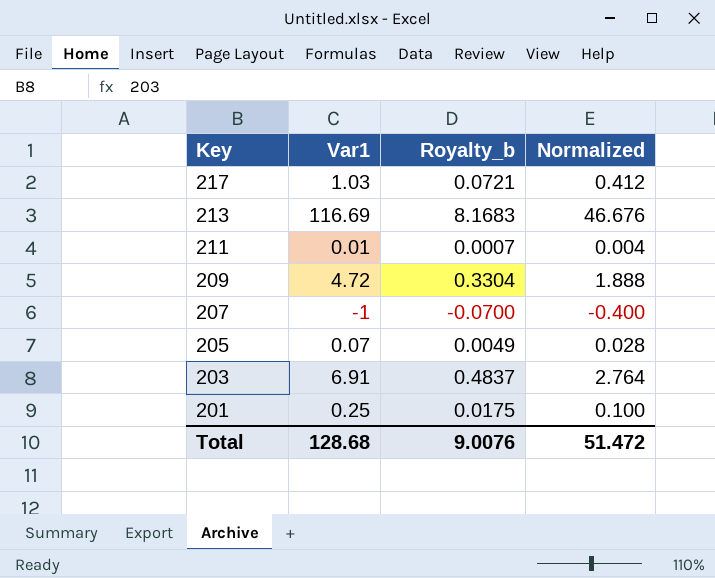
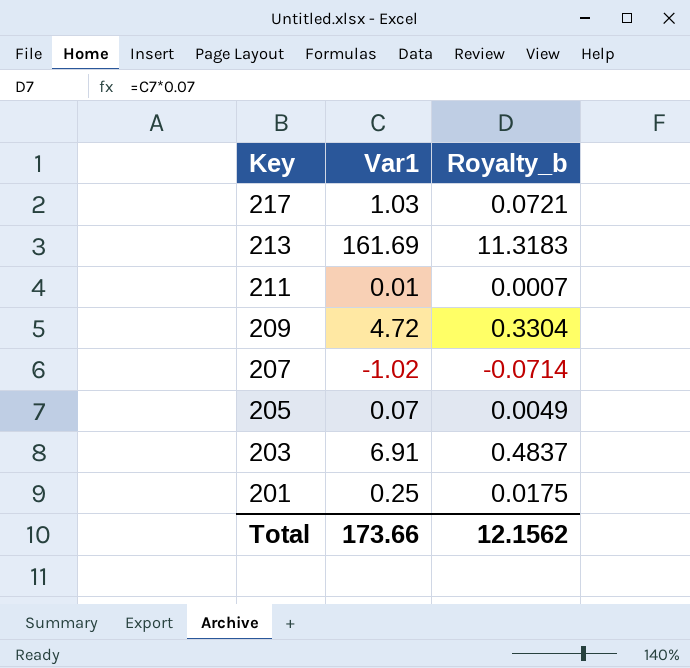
column Normalized | formula: [Var1] * 0.4 -> none
213 | Var1: 116.69 -> 161.69
213 | Royalty_b: 8.1683 -> 11.3183
207 | Var1: -1 -> -1.02
207 | Royalty_b: -0.0700 -> -0.0714
Total | Var1: 128.68 -> 173.66
Total | Royalty_b: 9.0076 -> 12.1562

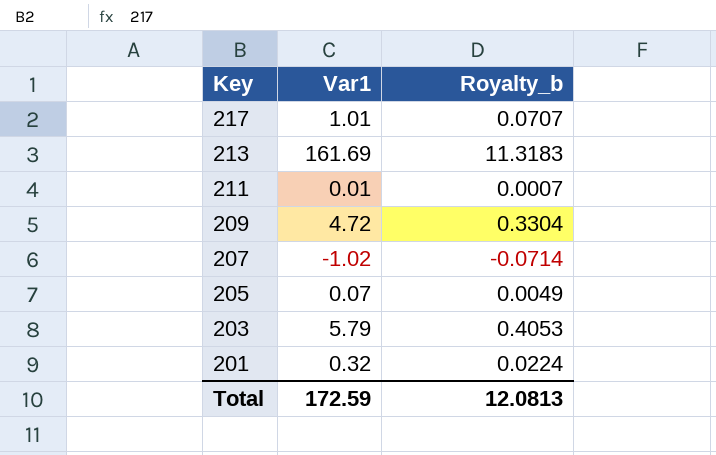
217 | Var1: 1.03 -> 1.01
217 | Royalty_b: 0.0721 -> 0.0707
203 | Var1: 6.91 -> 5.79
203 | Royalty_b: 0.4837 -> 0.4053
201 | Var1: 0.25 -> 0.32
201 | Royalty_b: 0.0175 -> 0.0224
Total | Var1: 173.66 -> 172.59
Total | Royalty_b: 12.1562 -> 12.0813

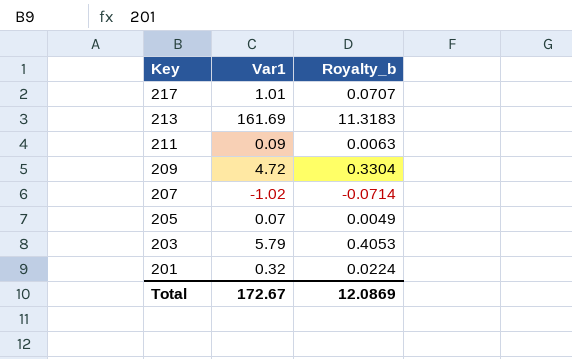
211 | Var1: 0.01 -> 0.09
211 | Royalty_b: 0.0007 -> 0.0063
Total | Var1: 172.59 -> 172.67
Total | Royalty_b: 12.0813 -> 12.0869

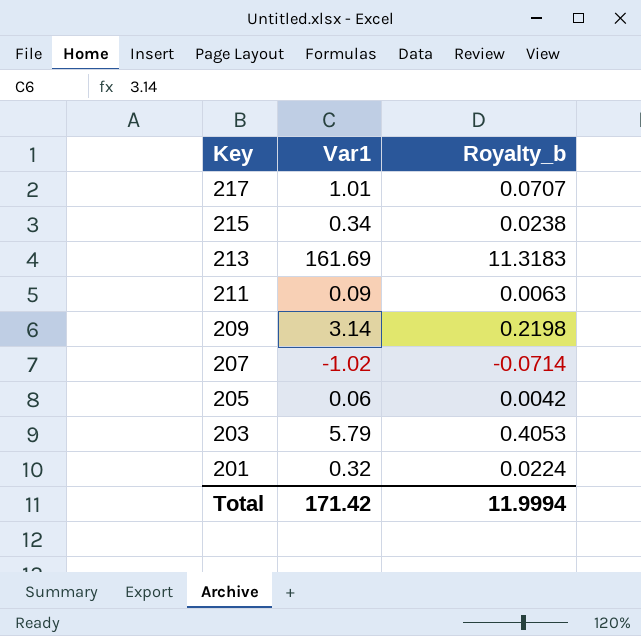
row 215: none -> 0.34 | 0.0238
209 | Var1: 4.72 -> 3.14
209 | Royalty_b: 0.3304 -> 0.2198
205 | Var1: 0.07 -> 0.06
205 | Royalty_b: 0.0049 -> 0.0042
Total | Var1: 172.67 -> 171.42
Total | Royalty_b: 12.0869 -> 11.9994

